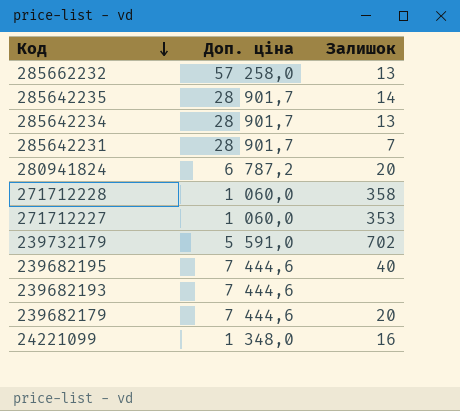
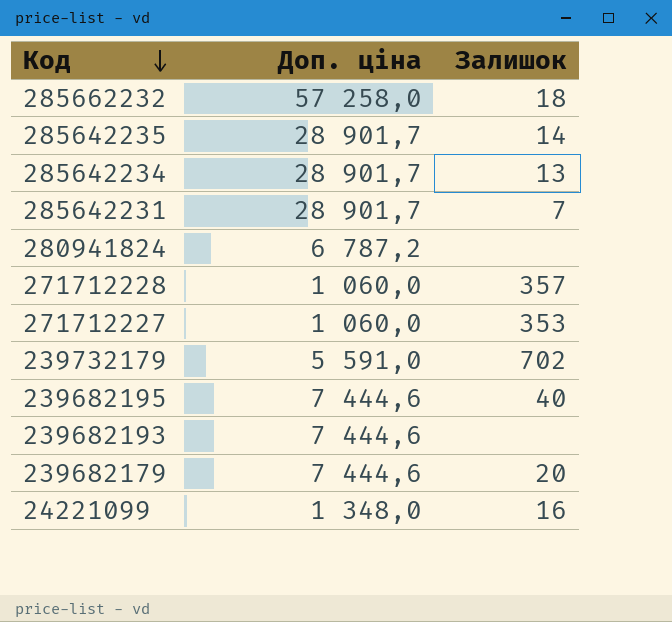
285662232 | Залишок: 13 -> 18
280941824 | Залишок: 20 -> none
271712228 | Залишок: 358 -> 357

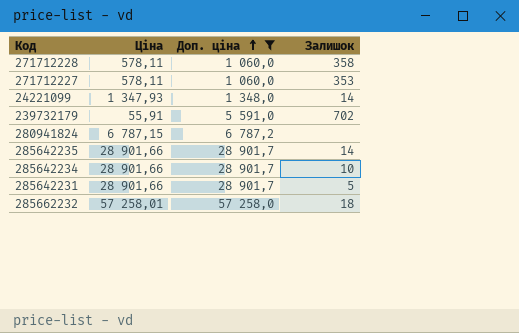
filter: none -> Доп. ціна != 7 444,6
row order: Код descending -> Доп. ціна ascending
column Ціна | position: none -> 2
271712228 | Залишок: 357 -> 358
24221099 | Залишок: 16 -> 14
285642234 | Залишок: 13 -> 10
285642231 | Залишок: 7 -> 5

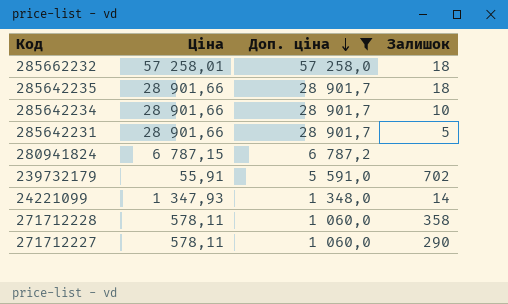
row order: Доп. ціна ascending -> Доп. ціна descending
285642235 | Залишок: 14 -> 18
271712227 | Залишок: 353 -> 290

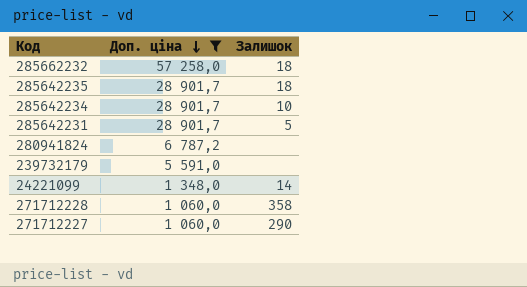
column Ціна | position: 2 -> none
239732179 | Залишок: 702 -> none

